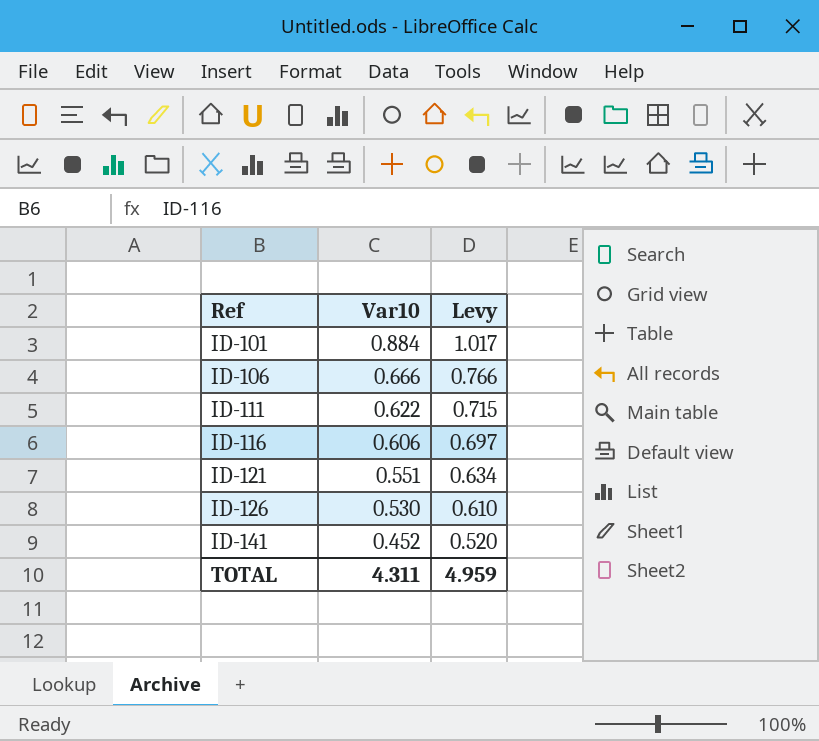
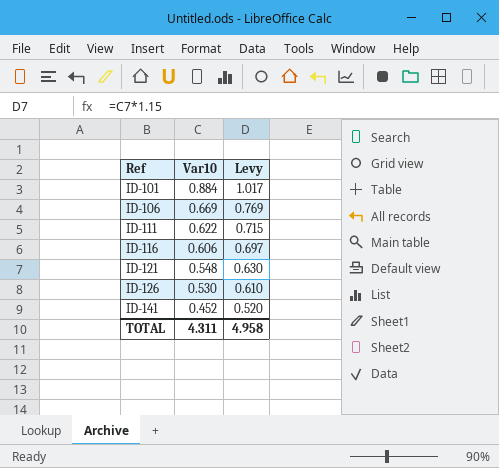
ID-106 | Var10: 0.666 -> 0.669
ID-106 | Levy: 0.766 -> 0.769
ID-121 | Var10: 0.551 -> 0.548
ID-121 | Levy: 0.634 -> 0.630
TOTAL | Levy: 4.959 -> 4.958

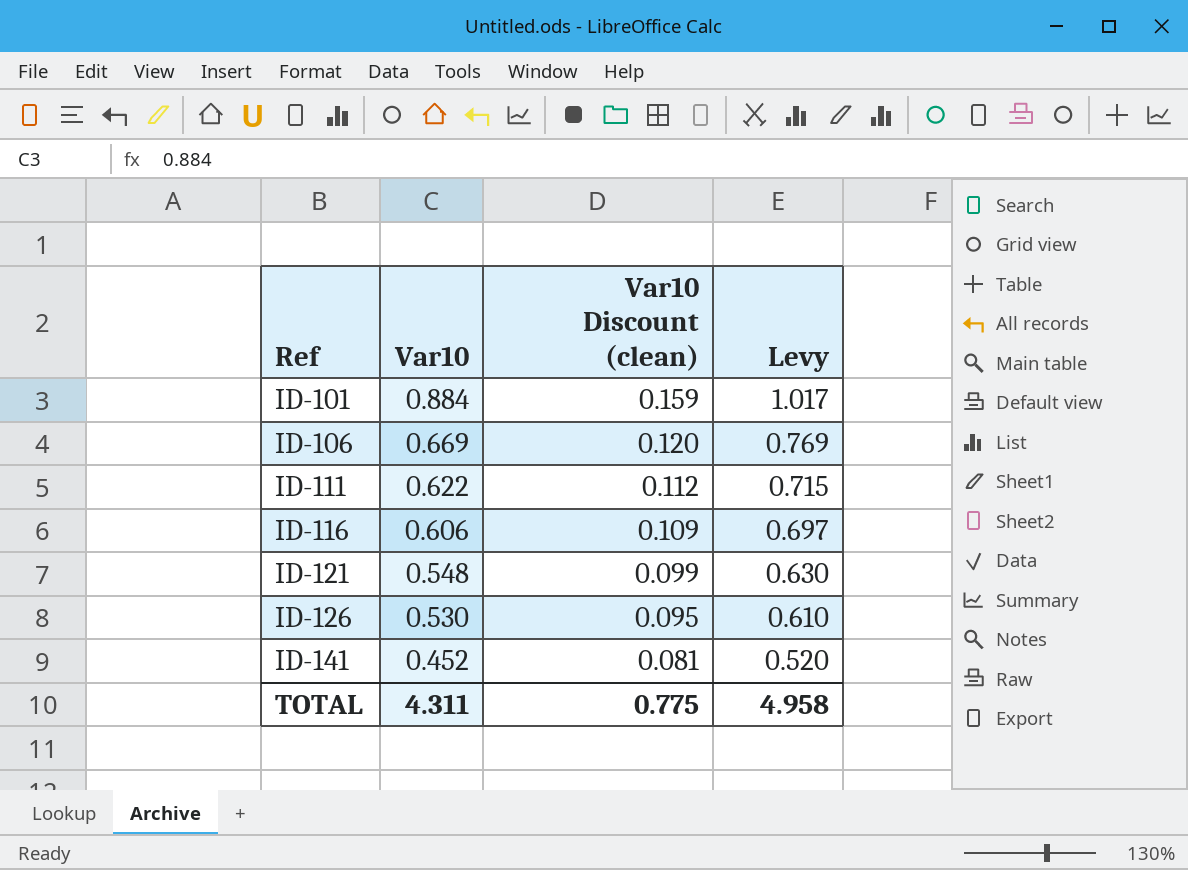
column Var10 Discount (clean) | formula: none -> [Var10] * 0.18

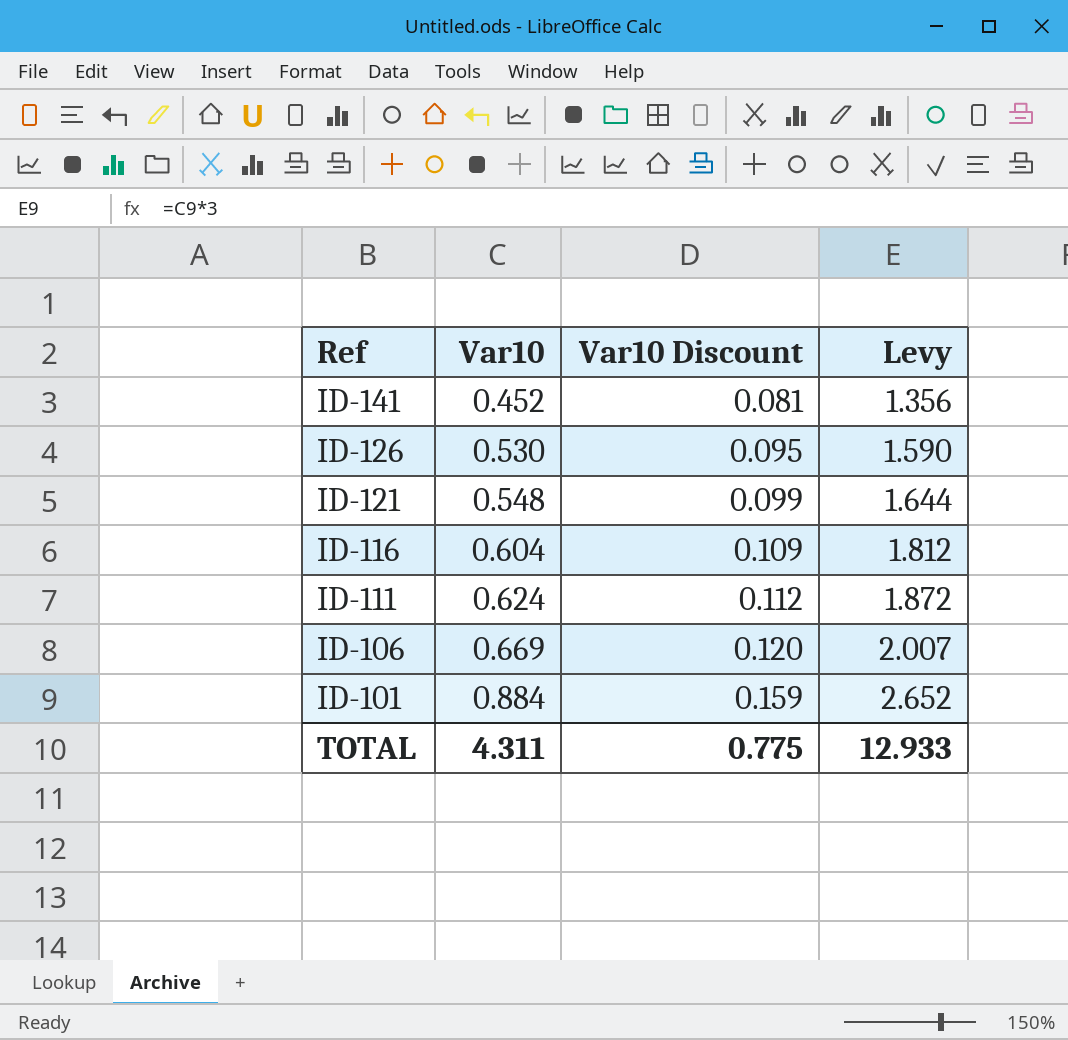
row order: Ref ascending -> Ref descending
column name: Var10 Discount (clean) -> Var10 Discount
column Levy | formula: [Var10] * 1.15 -> [Var10] * 3
ID-116 | Var10: 0.606 -> 0.604
ID-111 | Var10: 0.622 -> 0.624
TOTAL | Levy: 4.958 -> 12.933

